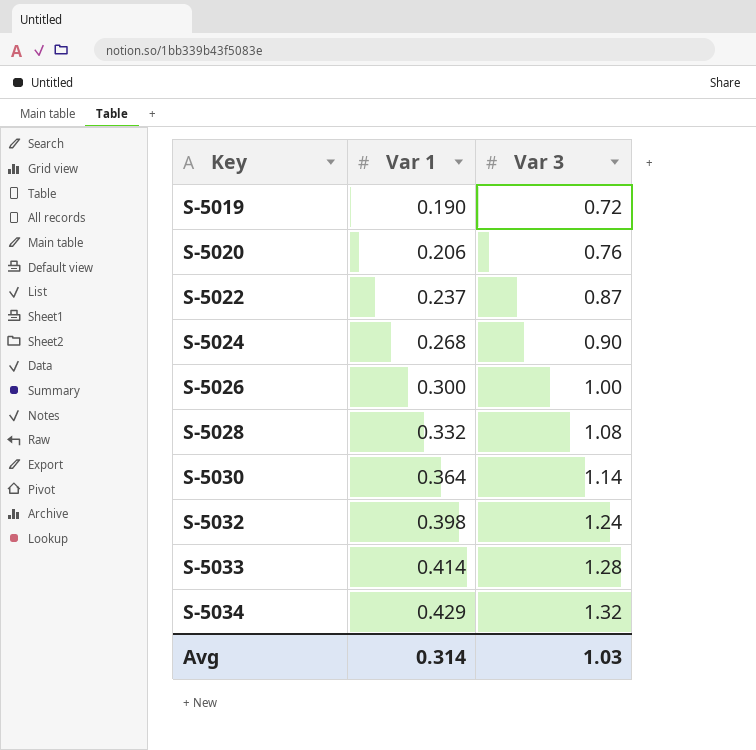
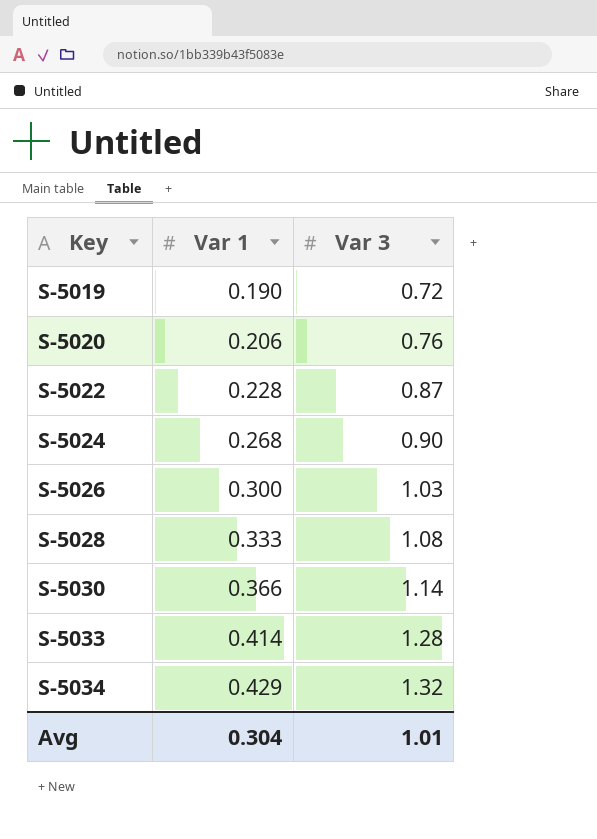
row S-5032: 0.398 | 1.24 -> none
S-5022 | Var 1: 0.237 -> 0.228
S-5026 | Var 3: 1.00 -> 1.03
S-5028 | Var 1: 0.332 -> 0.333
S-5030 | Var 1: 0.364 -> 0.366
Avg | Var 1: 0.314 -> 0.304
Avg | Var 3: 1.03 -> 1.01

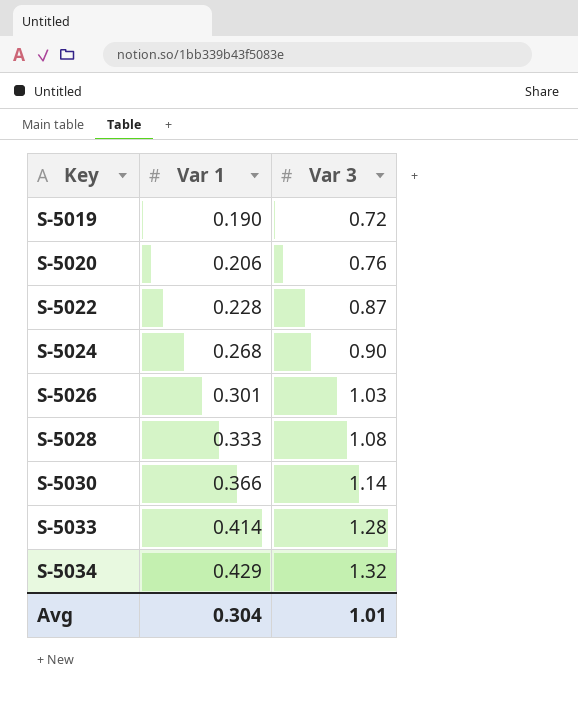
S-5026 | Var 1: 0.300 -> 0.301

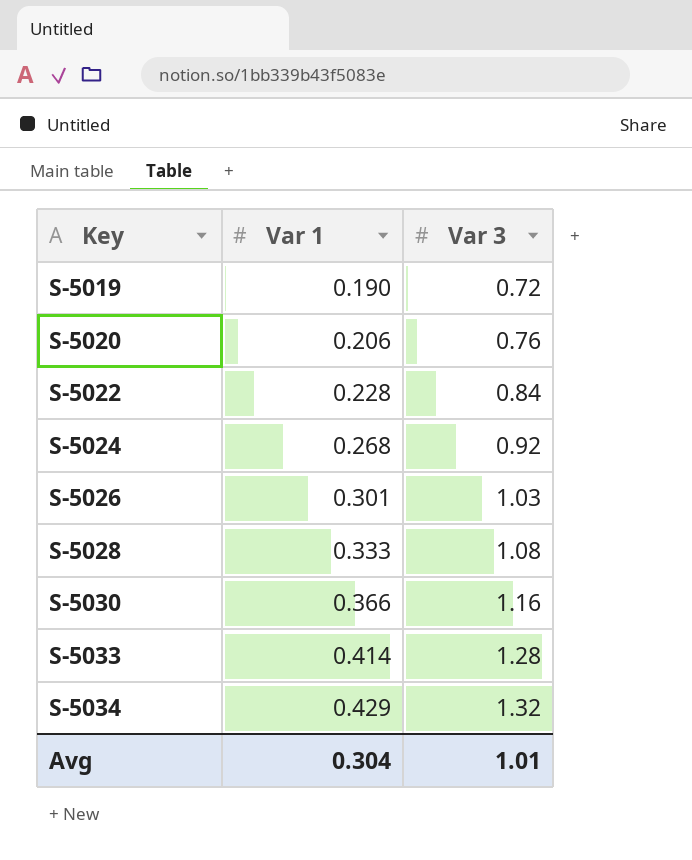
S-5022 | Var 3: 0.87 -> 0.84
S-5024 | Var 3: 0.90 -> 0.92
S-5030 | Var 3: 1.14 -> 1.16

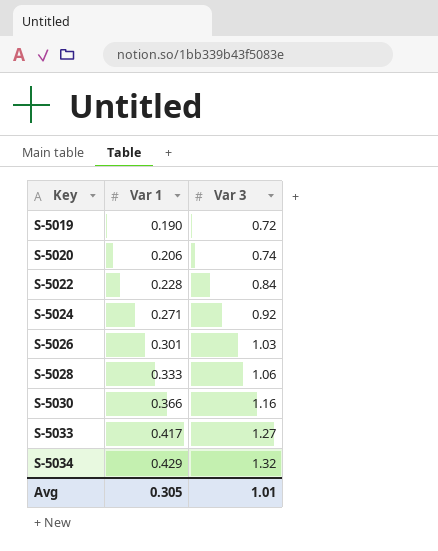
S-5020 | Var 3: 0.76 -> 0.74
S-5024 | Var 1: 0.268 -> 0.271
S-5028 | Var 3: 1.08 -> 1.06
S-5033 | Var 1: 0.414 -> 0.417
S-5033 | Var 3: 1.28 -> 1.27
Avg | Var 1: 0.304 -> 0.305

